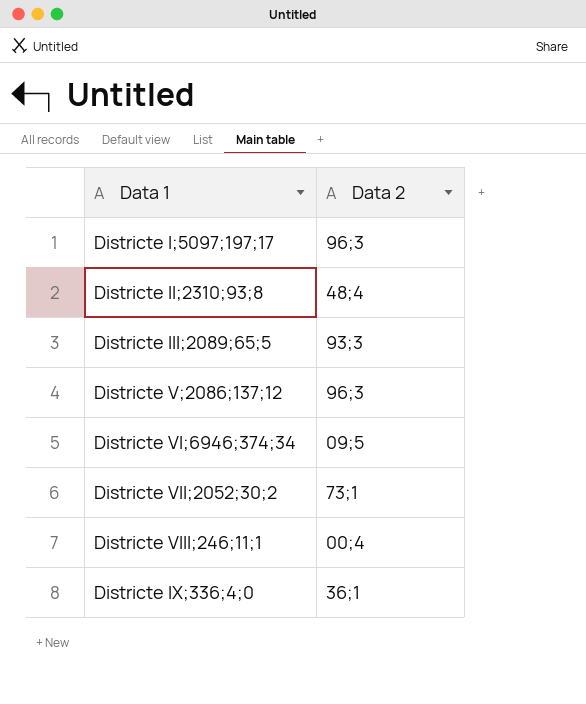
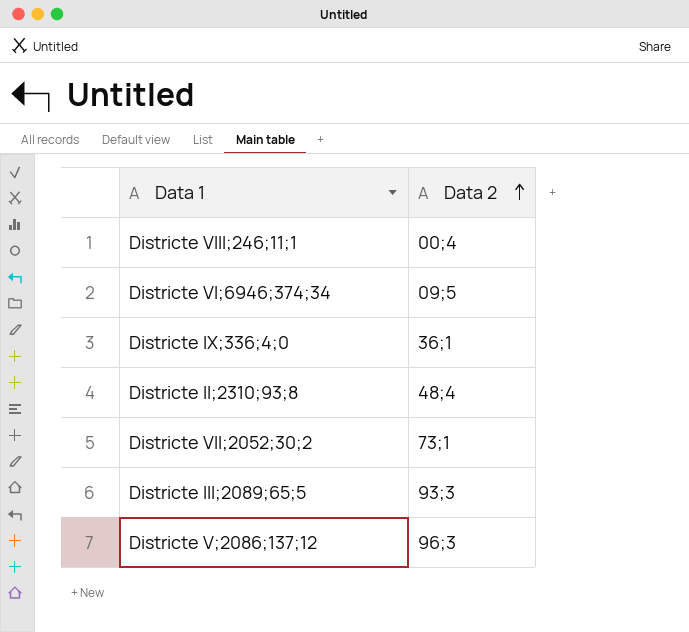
row order: none -> Data 2 ascending
row Districte I;5097;197;17: 96;3 -> none

